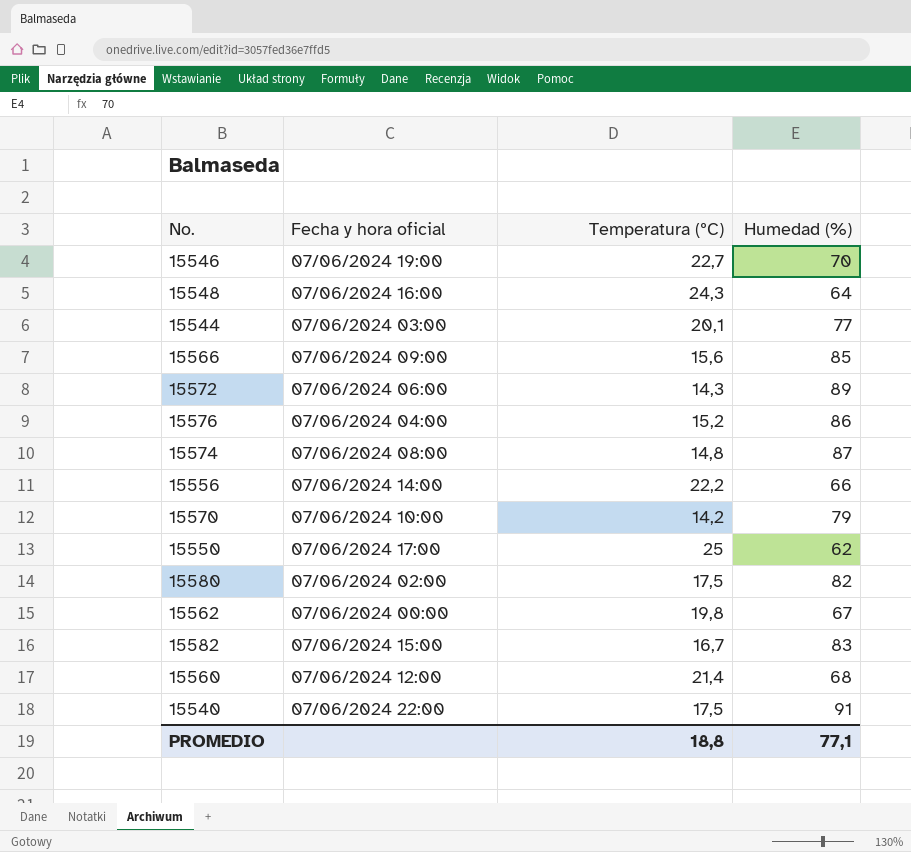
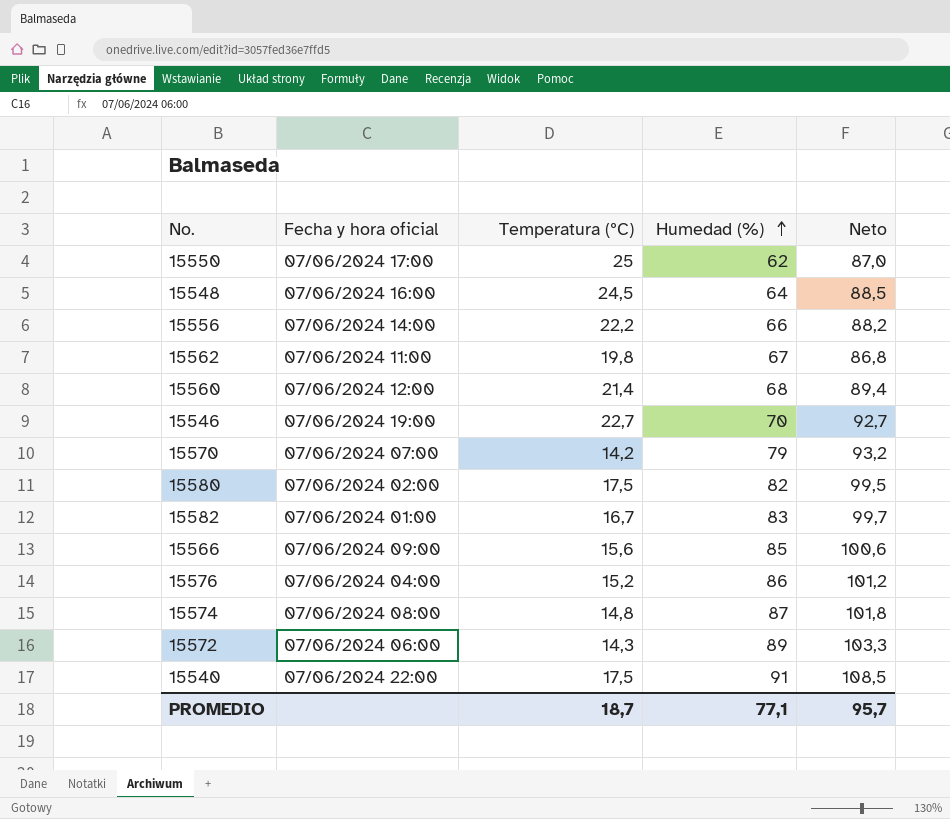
row order: none -> Humedad (%) ascending
column Neto | formula: none -> [Temperatura (ºC)] + [Humedad (%)]
row 15544: 07/06/2024 03:00 | 20,1 | 77 -> none
15548 | Temperatura (ºC): 24,3 -> 24,5
15562 | Fecha y hora oficial: 07/06/2024 00:00 -> 07/06/2024 11:00
15570 | Fecha y hora oficial: 07/06/2024 10:00 -> 07/06/2024 07:00
15582 | Fecha y hora oficial: 07/06/2024 15:00 -> 07/06/2024 01:00
PROMEDIO | Temperatura (ºC): 18,8 -> 18,7

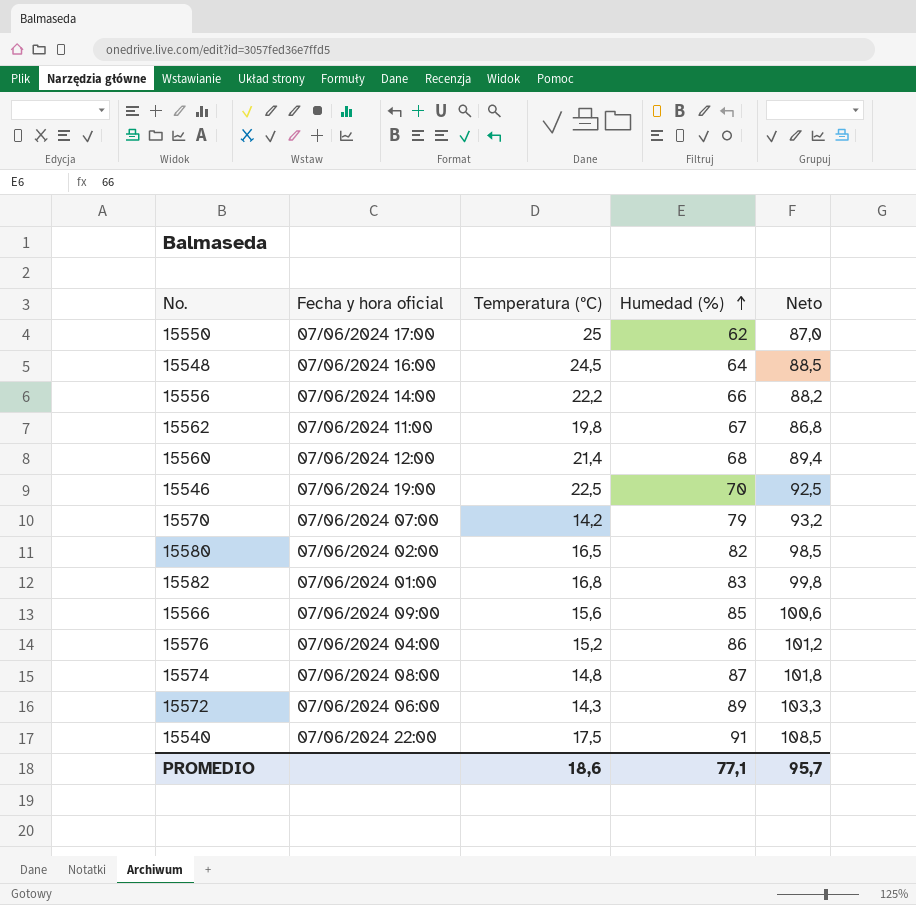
15546 | Temperatura (ºC): 22,7 -> 22,5
15546 | Neto: 92,7 -> 92,5
15580 | Temperatura (ºC): 17,5 -> 16,5
15580 | Neto: 99,5 -> 98,5
15582 | Temperatura (ºC): 16,7 -> 16,8
15582 | Neto: 99,7 -> 99,8
PROMEDIO | Temperatura (ºC): 18,7 -> 18,6

